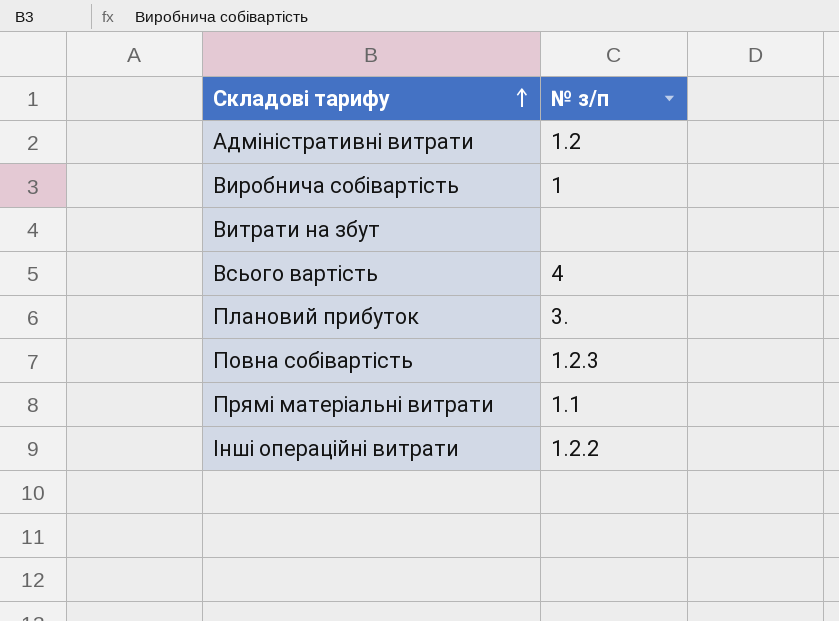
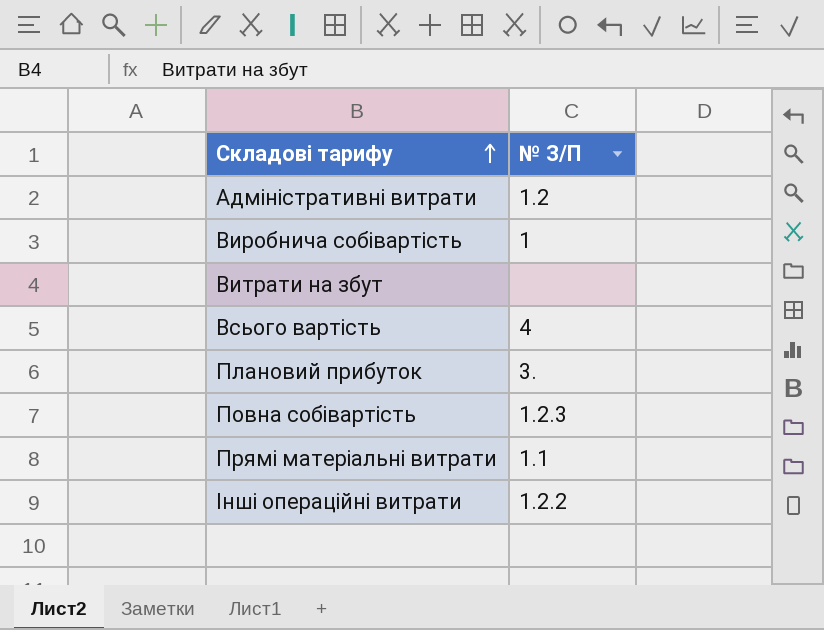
column name: № з/п -> № З/П

